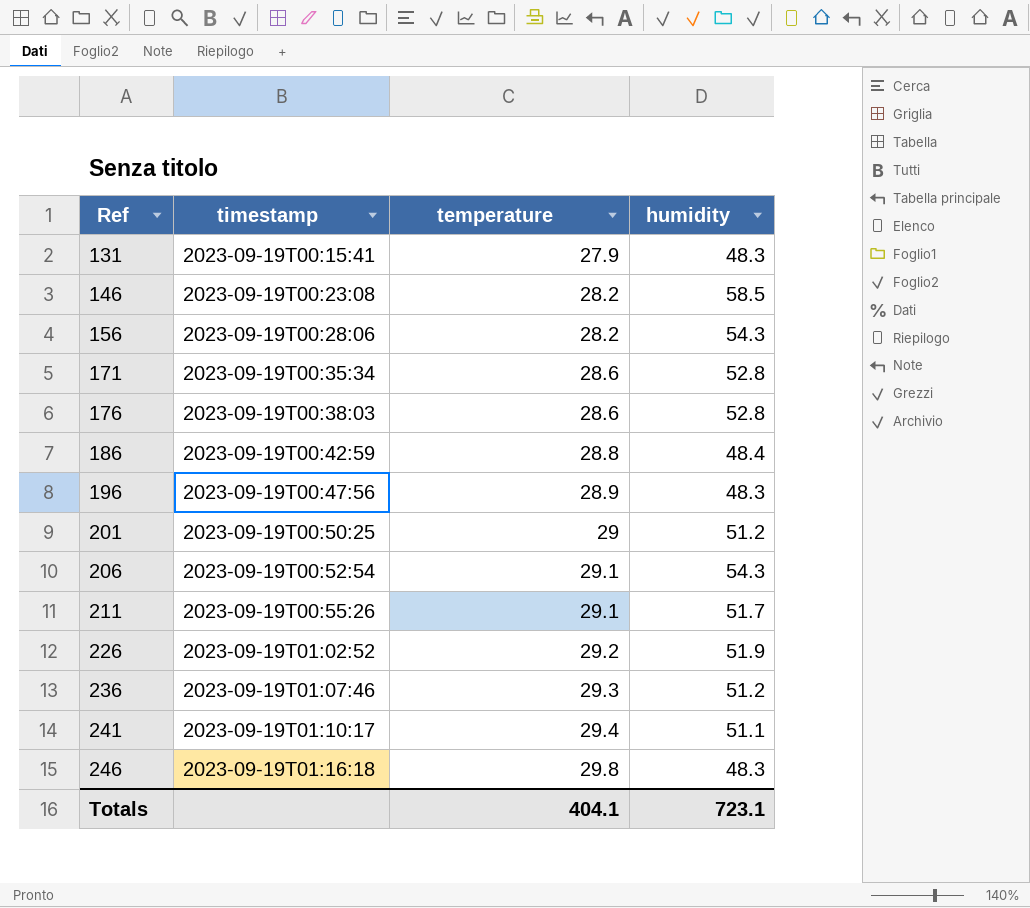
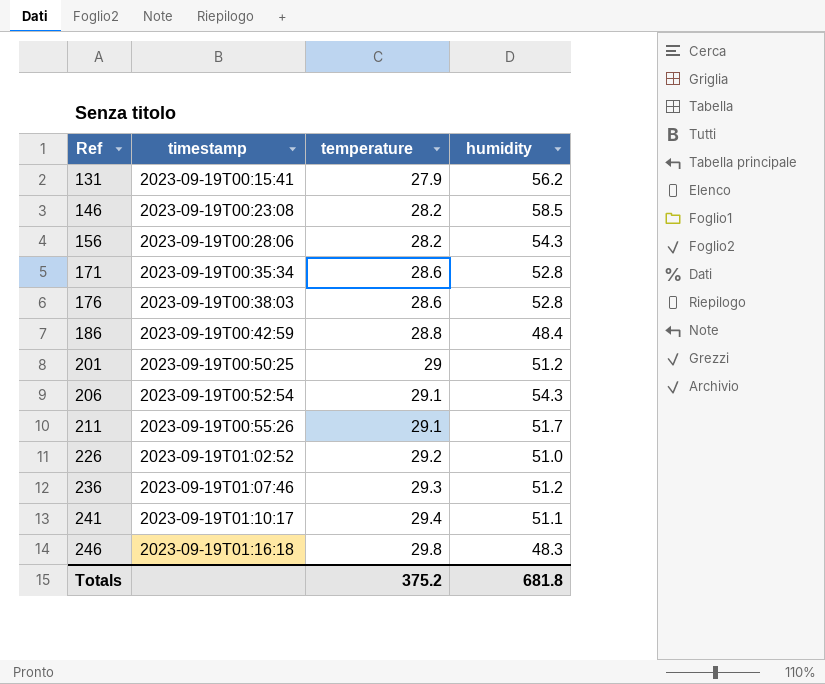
row 196: 2023-09-19T00:47:56 | 28.9 | 48.3 -> none
131 | humidity: 48.3 -> 56.2
226 | humidity: 51.9 -> 51.0
Totals | temperature: 404.1 -> 375.2
Totals | humidity: 723.1 -> 681.8

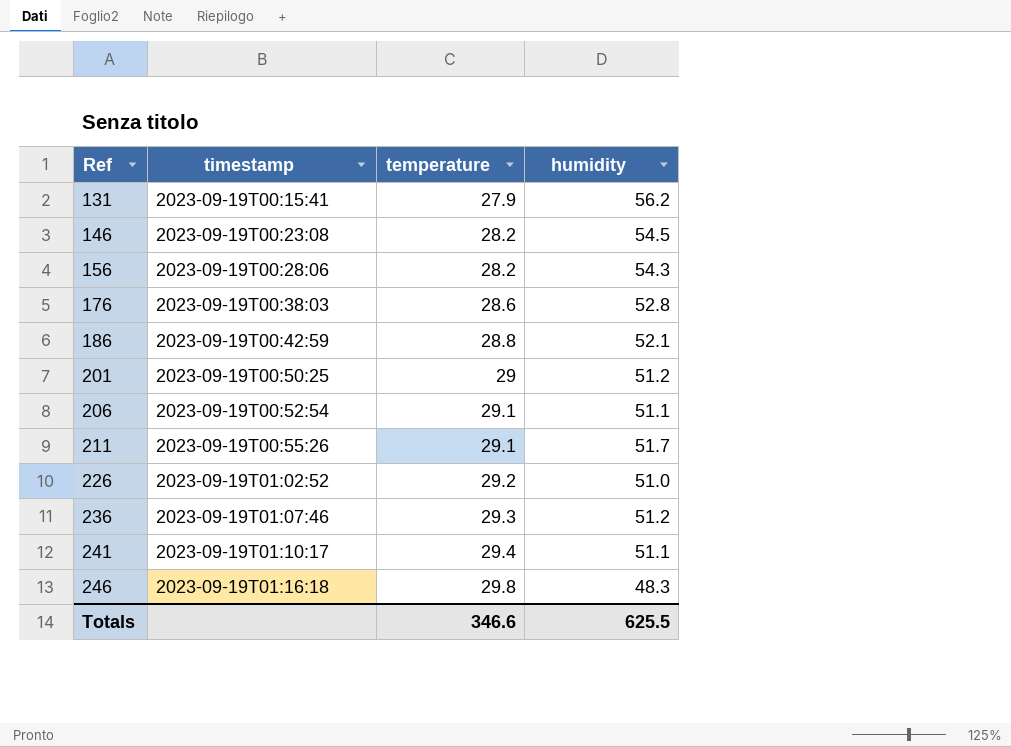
row 171: 2023-09-19T00:35:34 | 28.6 | 52.8 -> none
146 | humidity: 58.5 -> 54.5
186 | humidity: 48.4 -> 52.1
206 | humidity: 54.3 -> 51.1
Totals | temperature: 375.2 -> 346.6
Totals | humidity: 681.8 -> 625.5

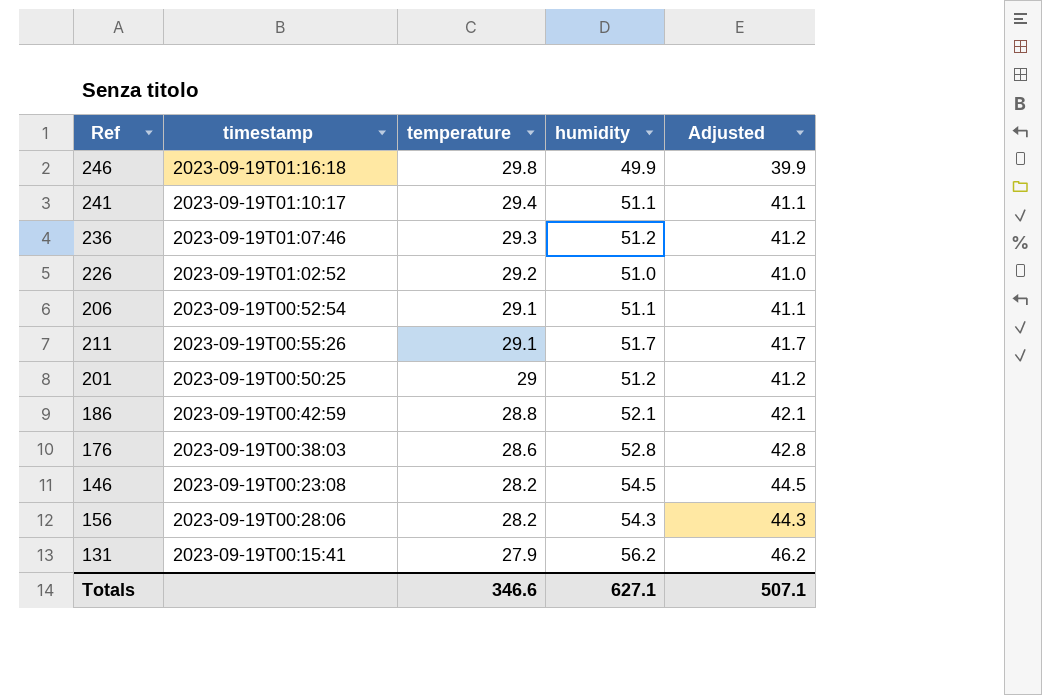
row order: Ref ascending -> temperature descending
column Adjusted | formula: none -> [humidity] - 10
246 | humidity: 48.3 -> 49.9
Totals | humidity: 625.5 -> 627.1

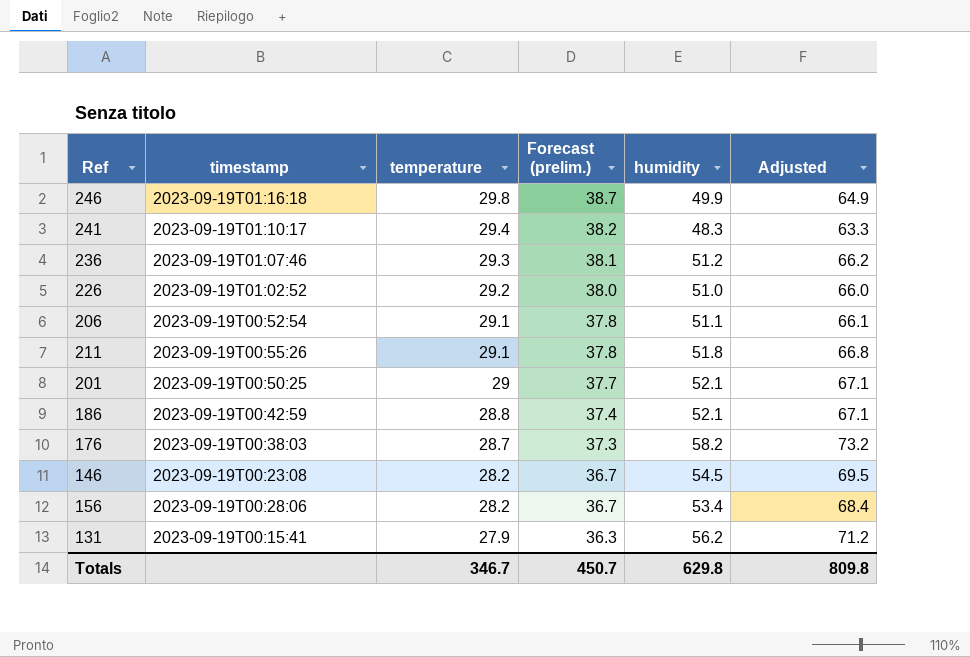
column Forecast (prelim.) | formula: none -> [temperature] * 1.3
column Adjusted | formula: [humidity] - 10 -> [humidity] + 15
241 | humidity: 51.1 -> 48.3
211 | humidity: 51.7 -> 51.8
201 | humidity: 51.2 -> 52.1
176 | temperature: 28.6 -> 28.7
176 | humidity: 52.8 -> 58.2
156 | humidity: 54.3 -> 53.4
Totals | temperature: 346.6 -> 346.7
Totals | humidity: 627.1 -> 629.8
Totals | Adjusted: 507.1 -> 809.8

